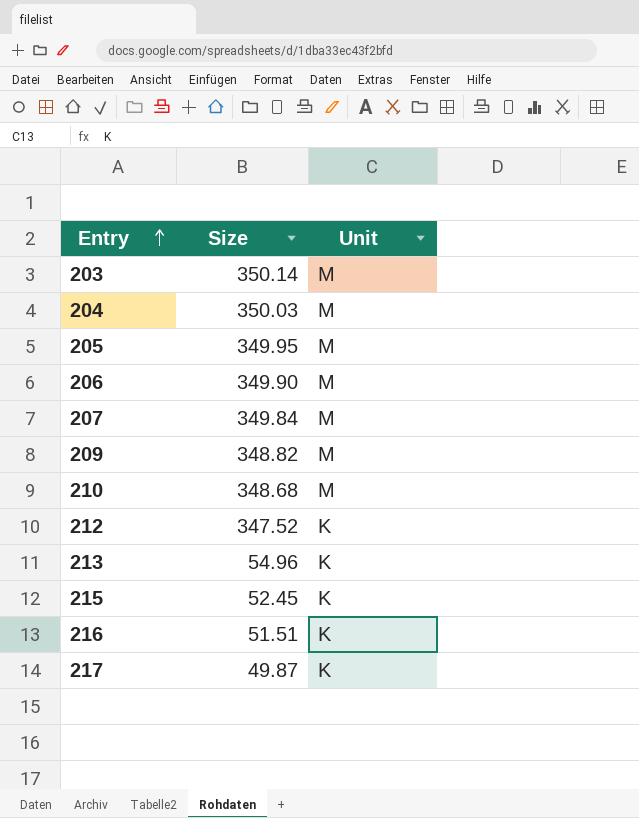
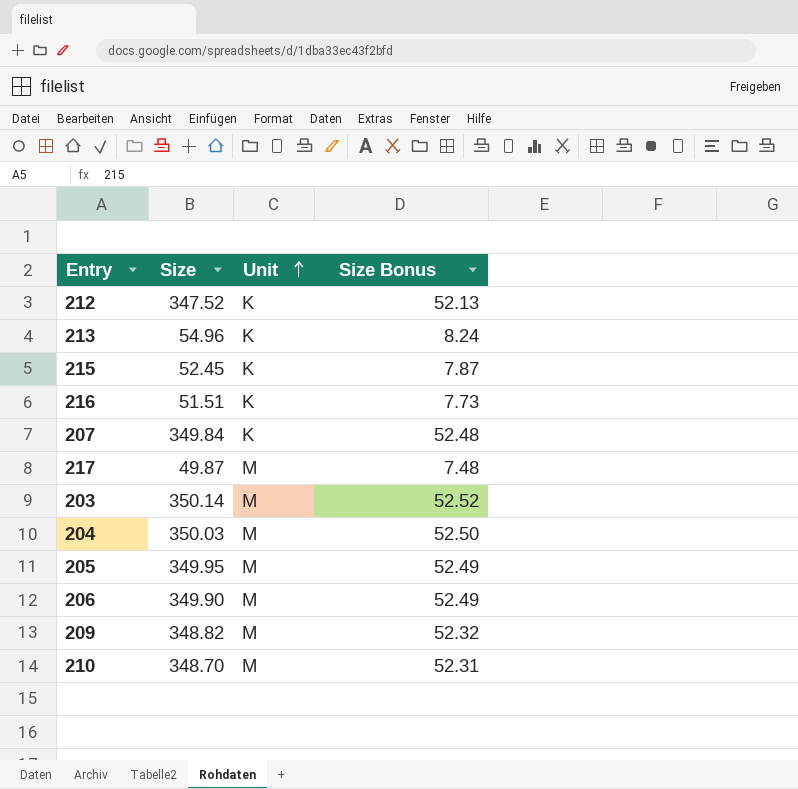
row order: Entry ascending -> Unit ascending
column Size Bonus | formula: none -> [Size] * 0.15
207 | Unit: M -> K
217 | Unit: K -> M
210 | Size: 348.68 -> 348.70

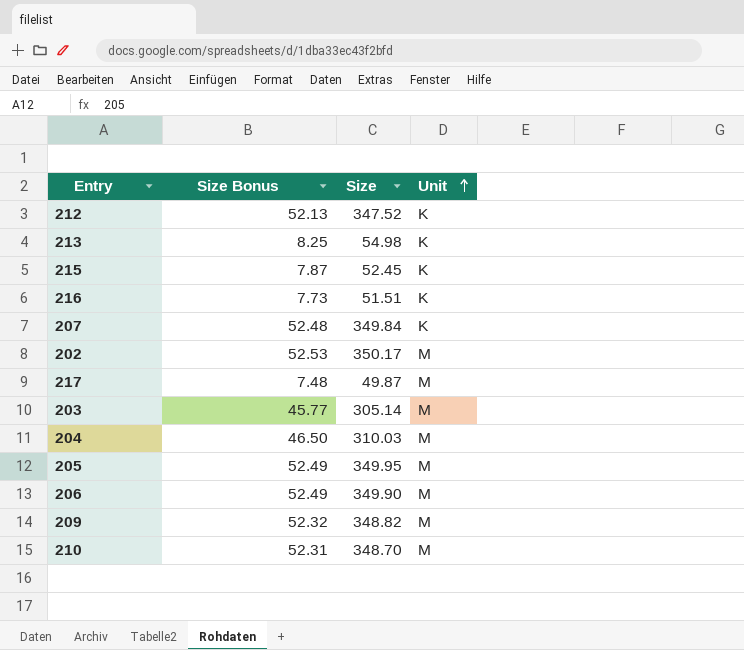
column Size Bonus | position: 4 -> 2
213 | Size Bonus: 8.24 -> 8.25
213 | Size: 54.96 -> 54.98
row 202: none -> 52.53 | 350.17 | M
203 | Size Bonus: 52.52 -> 45.77
203 | Size: 350.14 -> 305.14
204 | Size Bonus: 52.50 -> 46.50
204 | Size: 350.03 -> 310.03

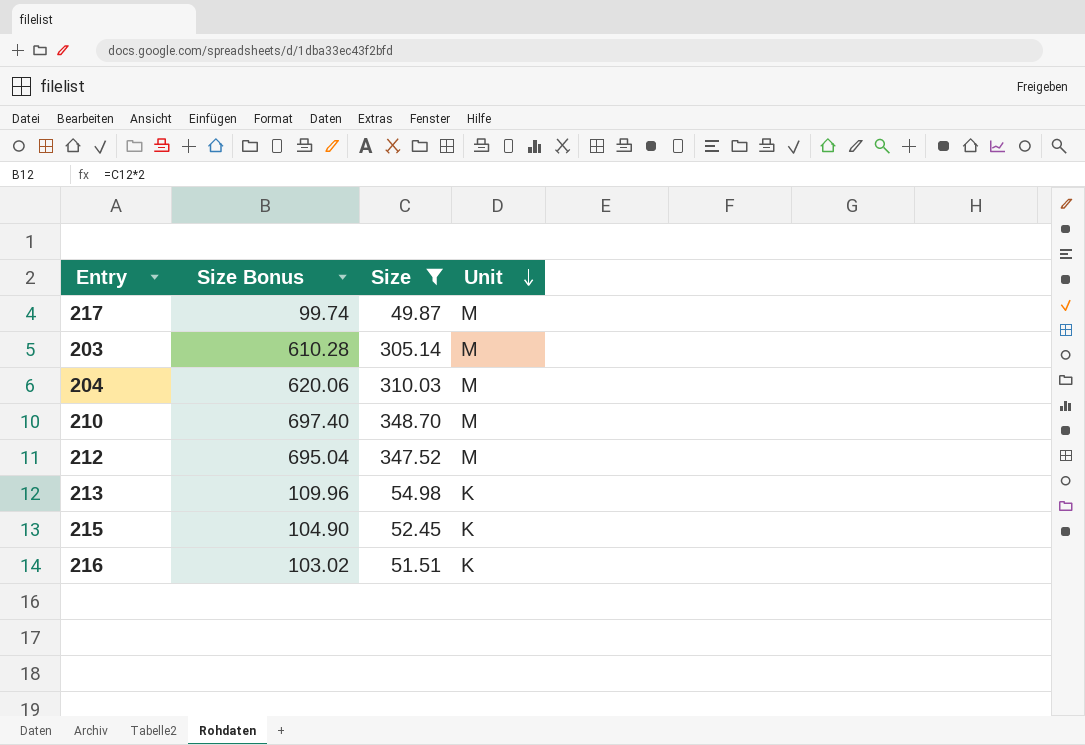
filter: none -> Size <= 348.70
row order: Unit ascending -> Unit descending
column Size Bonus | formula: [Size] * 0.15 -> [Size] * 2
212 | Unit: K -> M

